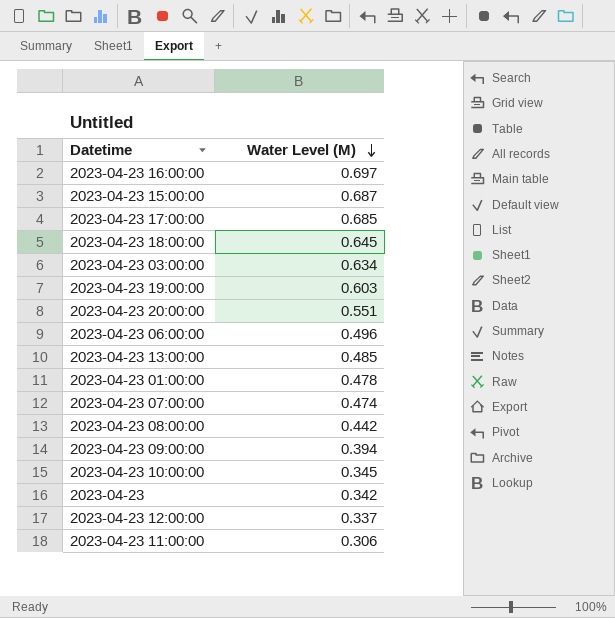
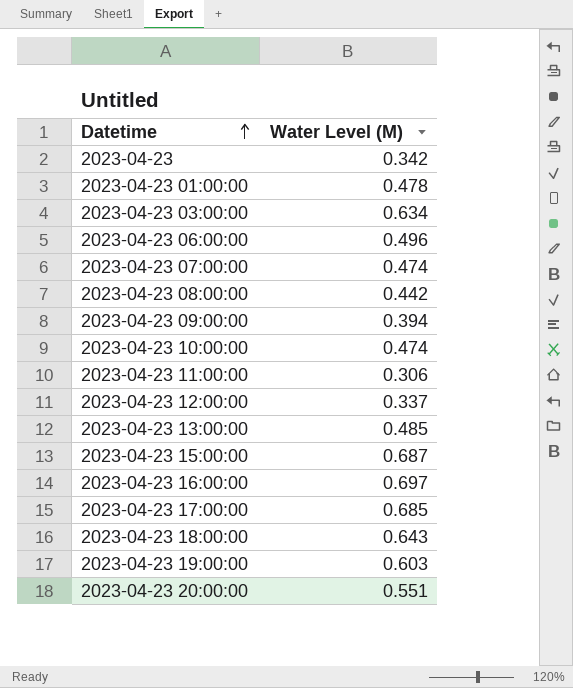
row order: Water Level (M) descending -> Datetime ascending
2023-04-23 10:00:00 | Water Level (M): 0.345 -> 0.474
2023-04-23 18:00:00 | Water Level (M): 0.645 -> 0.643

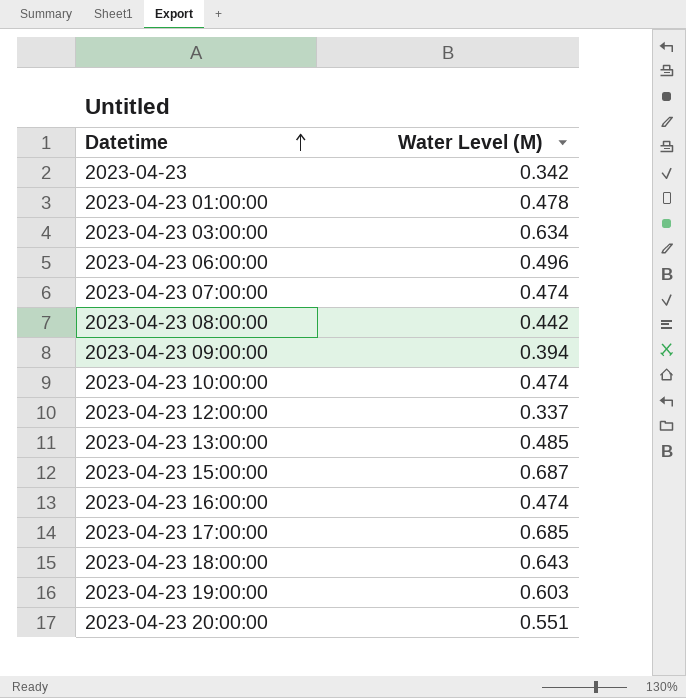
row 2023-04-23 11:00:00: 0.306 -> none
2023-04-23 16:00:00 | Water Level (M): 0.697 -> 0.474

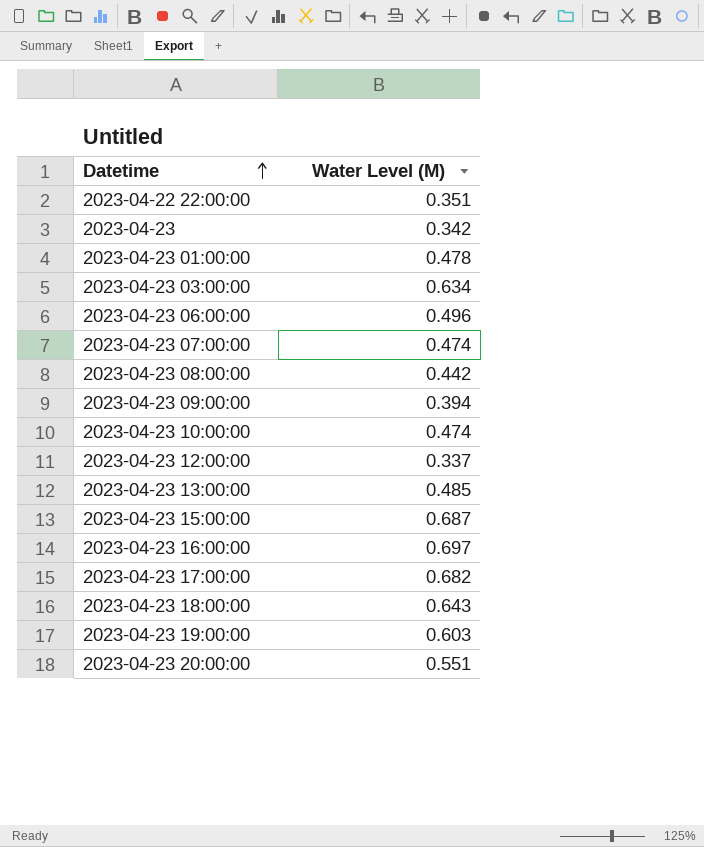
row 2023-04-22 22:00:00: none -> 0.351
2023-04-23 16:00:00 | Water Level (M): 0.474 -> 0.697
2023-04-23 17:00:00 | Water Level (M): 0.685 -> 0.682

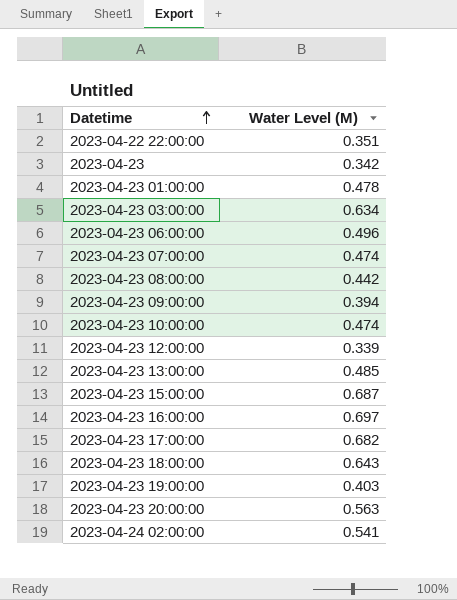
2023-04-23 12:00:00 | Water Level (M): 0.337 -> 0.339
2023-04-23 19:00:00 | Water Level (M): 0.603 -> 0.403
2023-04-23 20:00:00 | Water Level (M): 0.551 -> 0.563
row 2023-04-24 02:00:00: none -> 0.541

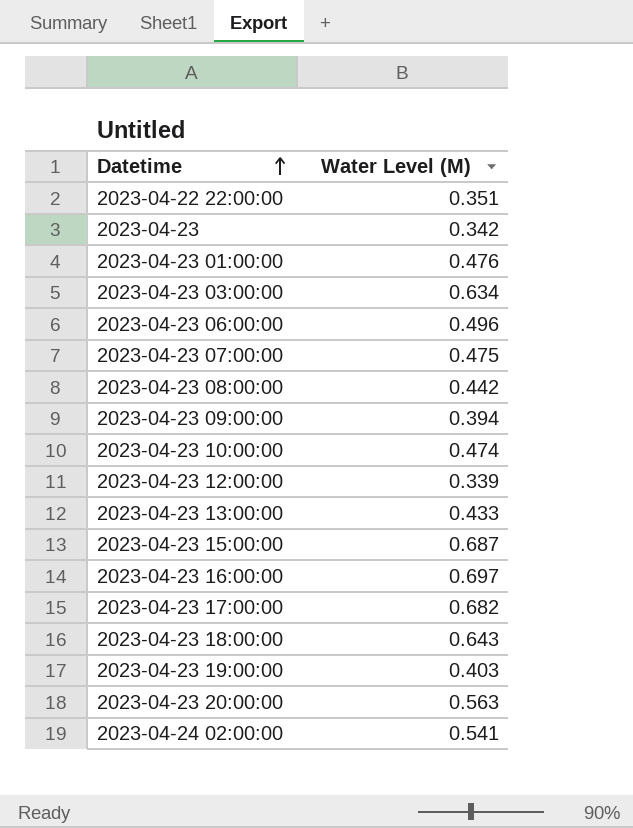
2023-04-23 01:00:00 | Water Level (M): 0.478 -> 0.476
2023-04-23 07:00:00 | Water Level (M): 0.474 -> 0.475
2023-04-23 13:00:00 | Water Level (M): 0.485 -> 0.433

